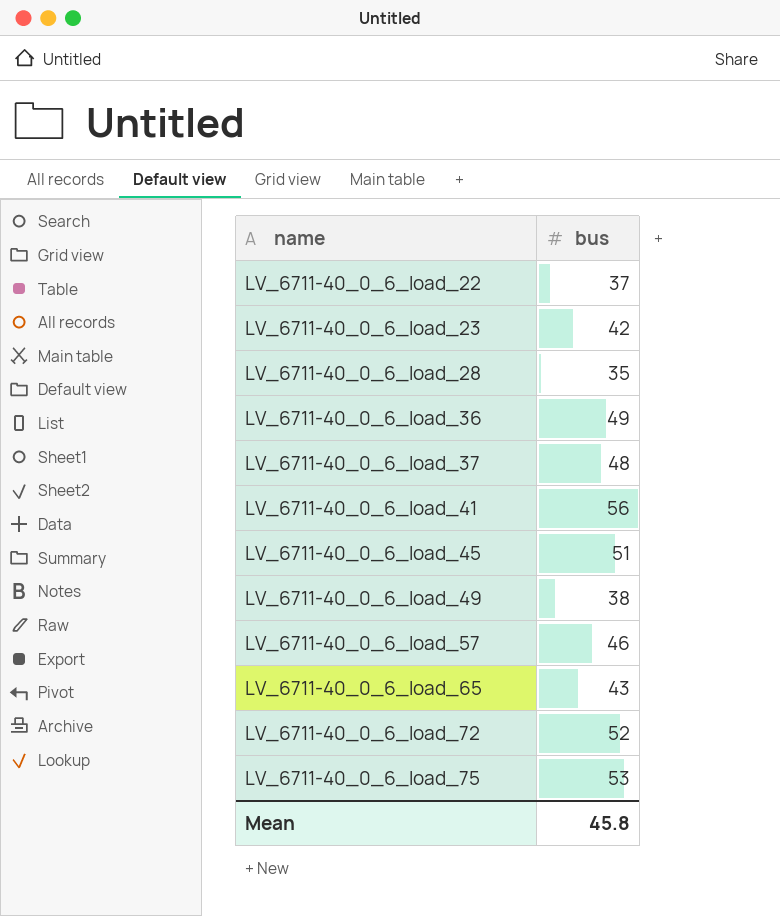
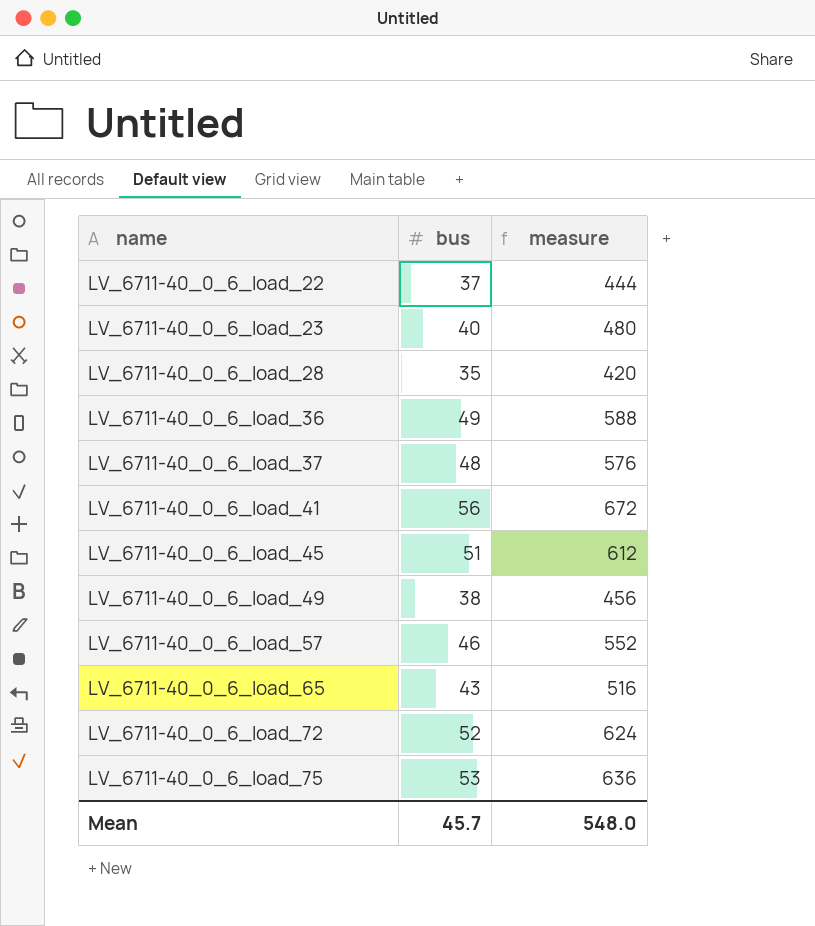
column measure | formula: none -> [bus] * 12
LV_6711-40_0_6_load_23 | bus: 42 -> 40
Mean | bus: 45.8 -> 45.7

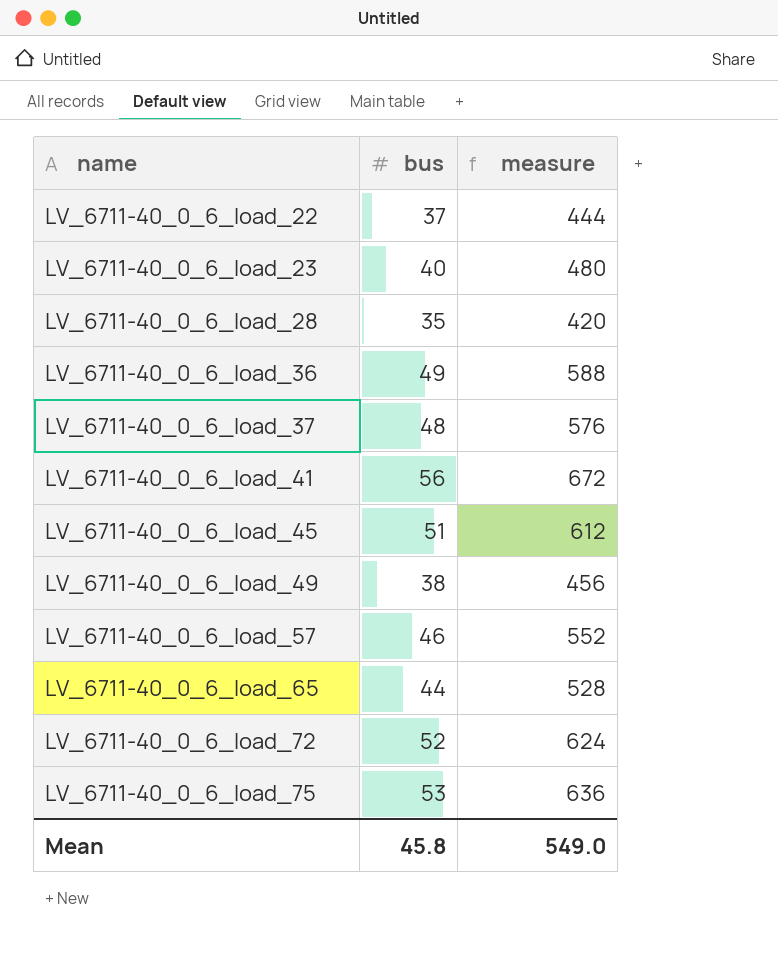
LV_6711-40_0_6_load_65 | bus: 43 -> 44
LV_6711-40_0_6_load_65 | measure: 516 -> 528
Mean | bus: 45.7 -> 45.8
Mean | measure: 548.0 -> 549.0

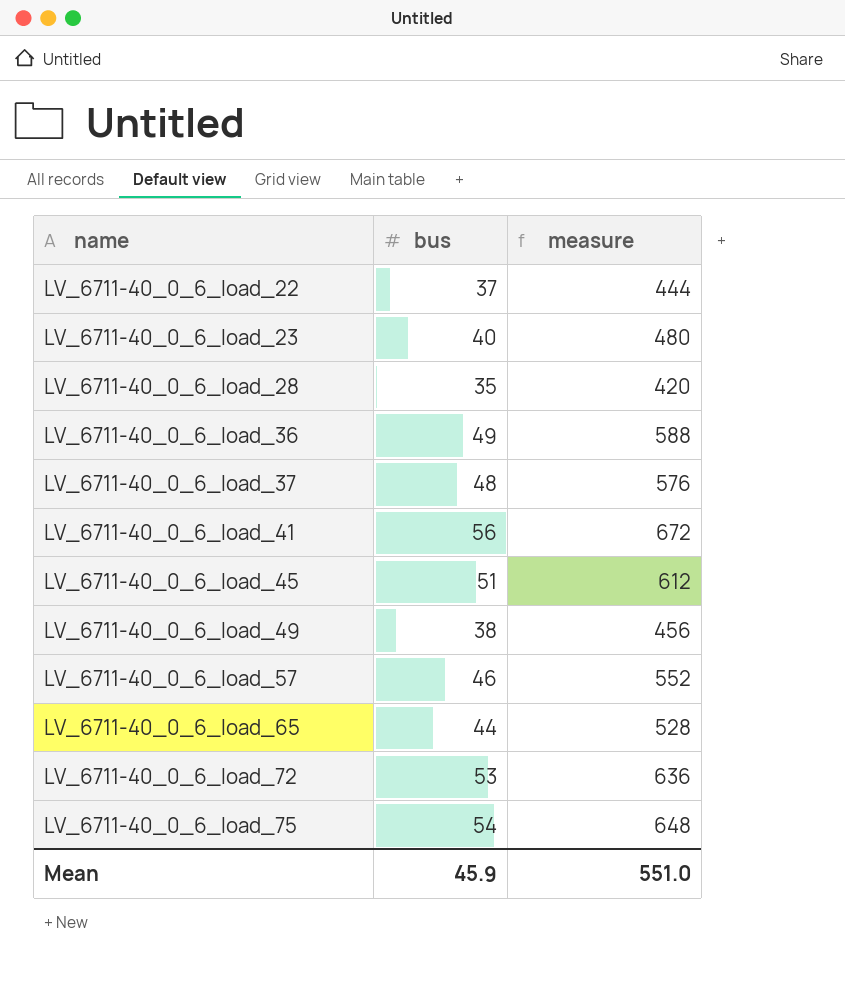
LV_6711-40_0_6_load_72 | bus: 52 -> 53
LV_6711-40_0_6_load_72 | measure: 624 -> 636
LV_6711-40_0_6_load_75 | bus: 53 -> 54
LV_6711-40_0_6_load_75 | measure: 636 -> 648
Mean | bus: 45.8 -> 45.9
Mean | measure: 549.0 -> 551.0

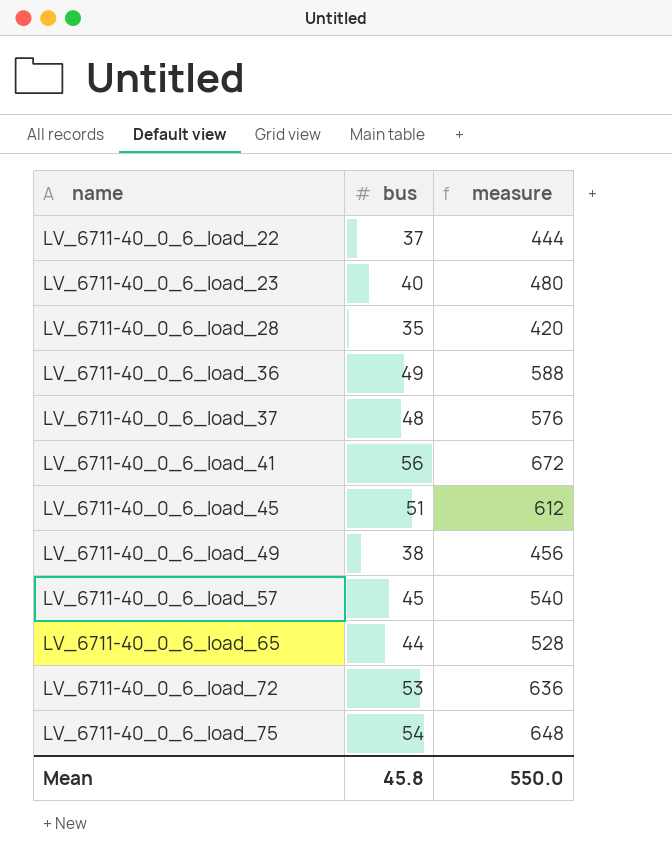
LV_6711-40_0_6_load_57 | bus: 46 -> 45
LV_6711-40_0_6_load_57 | measure: 552 -> 540
Mean | bus: 45.9 -> 45.8
Mean | measure: 551.0 -> 550.0

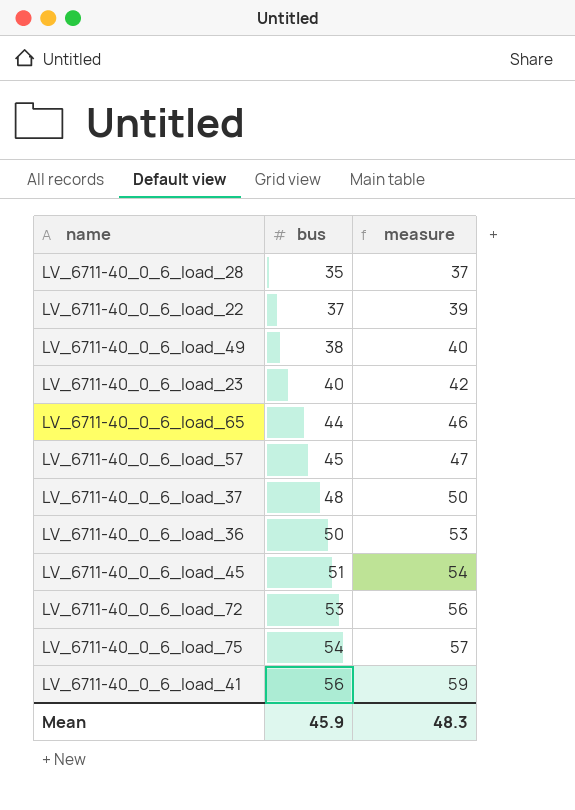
row order: name ascending -> bus ascending
column measure | formula: [bus] * 12 -> [bus] * 1.05
LV_6711-40_0_6_load_36 | bus: 49 -> 50
Mean | bus: 45.8 -> 45.9
Mean | measure: 550.0 -> 48.3

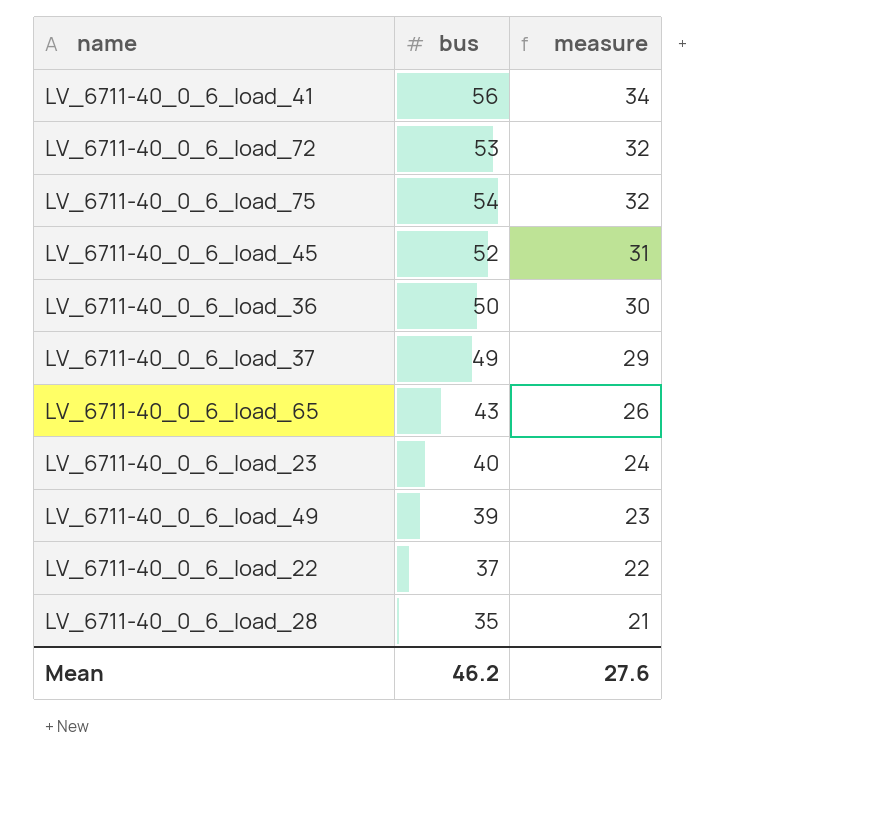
row order: bus ascending -> measure descending
column measure | formula: [bus] * 1.05 -> [bus] * 0.6
row LV_6711-40_0_6_load_57: 45 | 47 -> none
LV_6711-40_0_6_load_45 | bus: 51 -> 52
LV_6711-40_0_6_load_37 | bus: 48 -> 49
LV_6711-40_0_6_load_65 | bus: 44 -> 43
LV_6711-40_0_6_load_49 | bus: 38 -> 39
Mean | bus: 45.9 -> 46.2
Mean | measure: 48.3 -> 27.6

